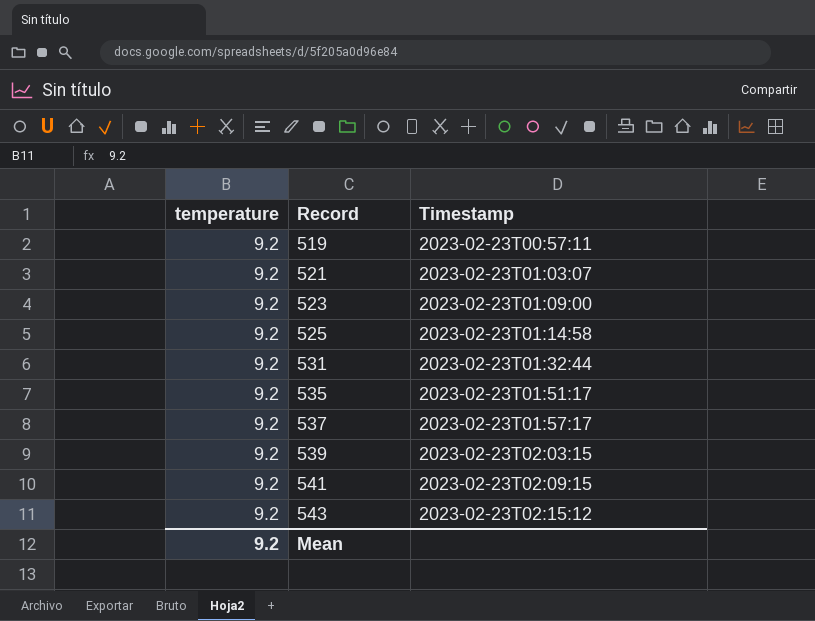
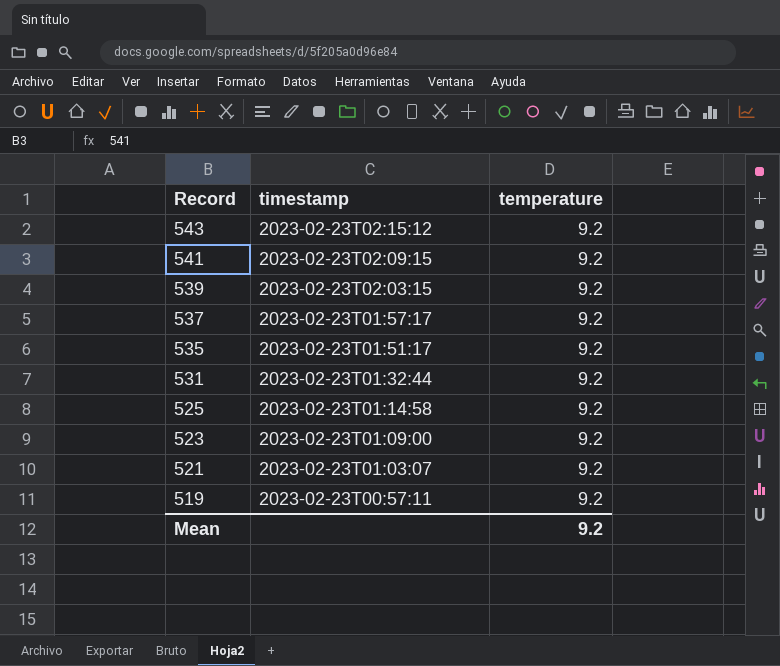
row order: Record ascending -> Record descending
column name: Timestamp -> timestamp
column temperature | position: 1 -> 3

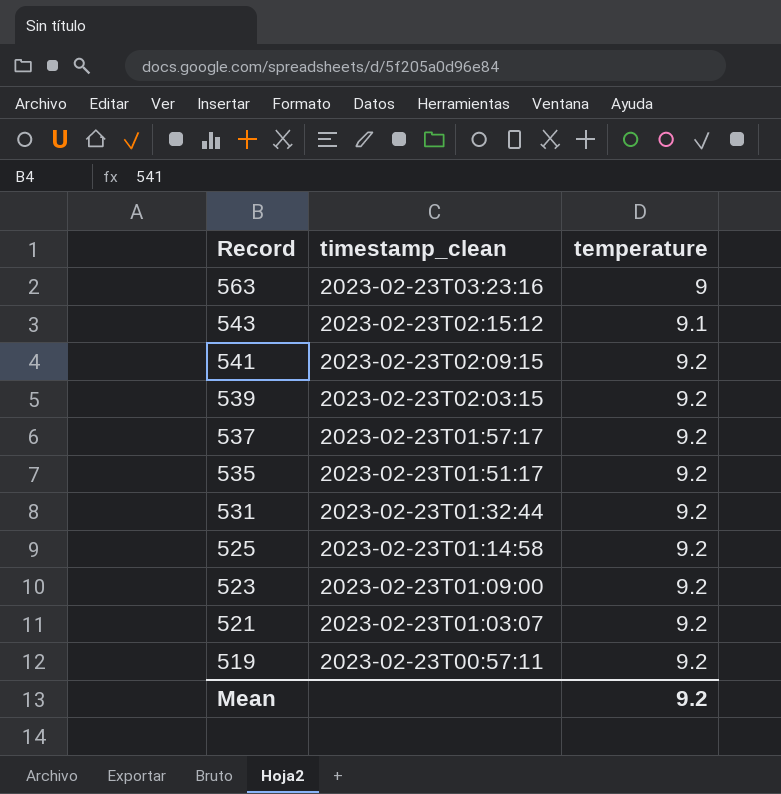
column name: timestamp -> timestamp_clean
row 563: none -> 2023-02-23T03:23:16 | 9
543 | temperature: 9.2 -> 9.1

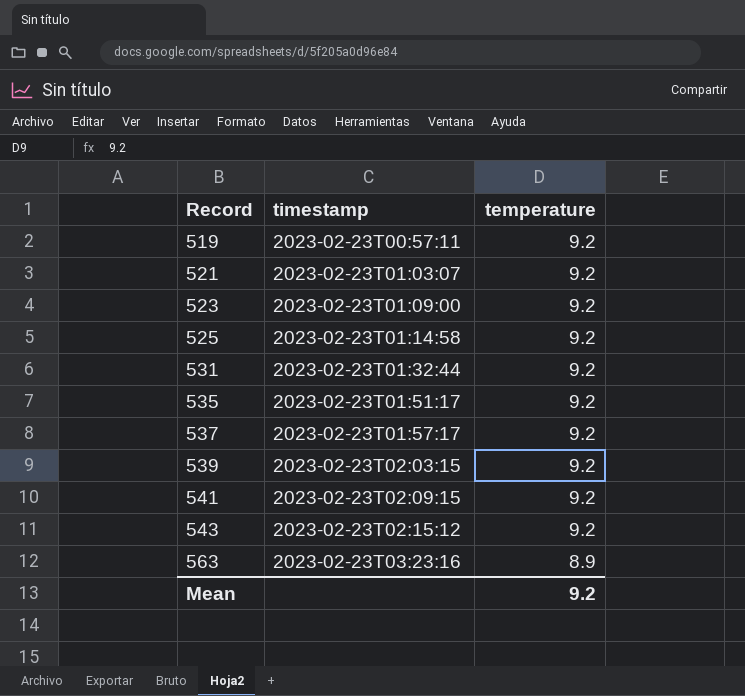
row order: Record descending -> Record ascending
column name: timestamp_clean -> timestamp
543 | temperature: 9.1 -> 9.2
563 | temperature: 9 -> 8.9

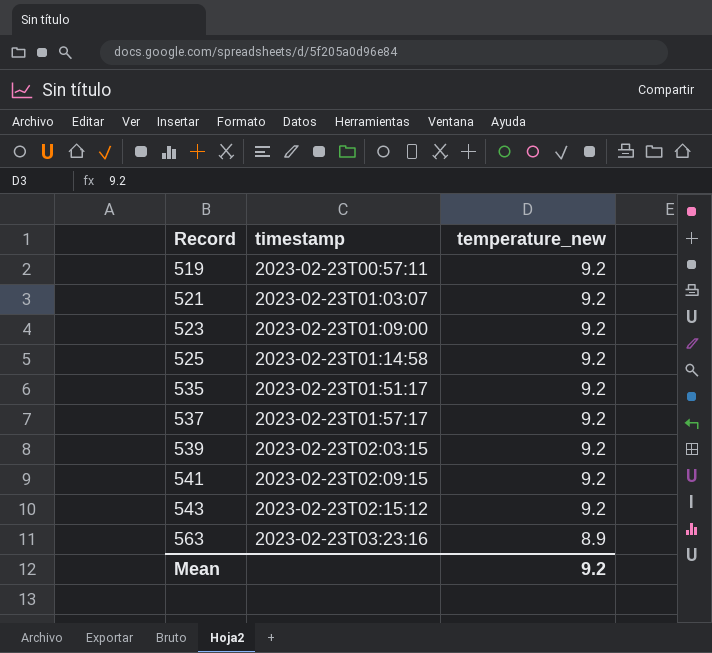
column name: temperature -> temperature_new
row 531: 2023-02-23T01:32:44 | 9.2 -> none

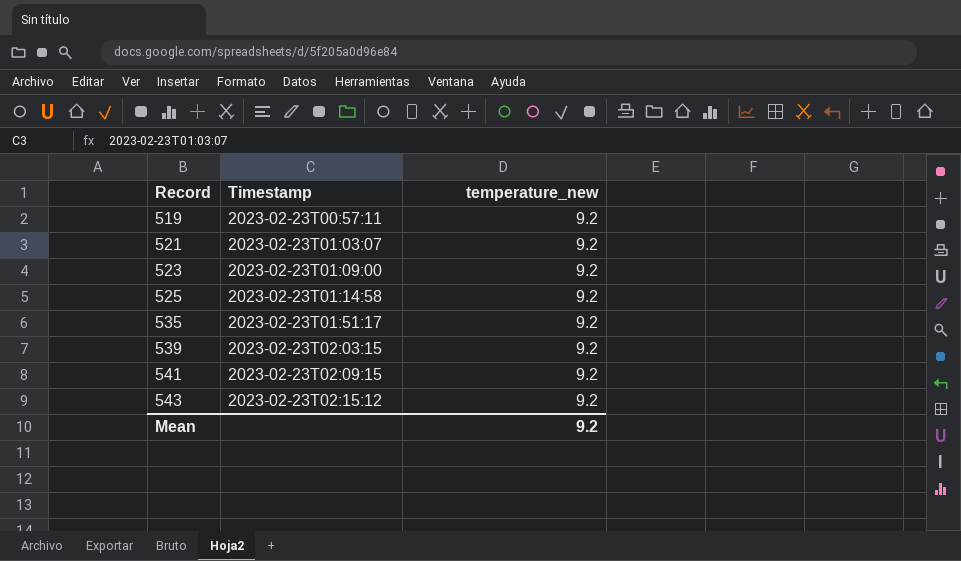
column name: timestamp -> Timestamp
row 537: 2023-02-23T01:57:17 | 9.2 -> none
row 563: 2023-02-23T03:23:16 | 8.9 -> none

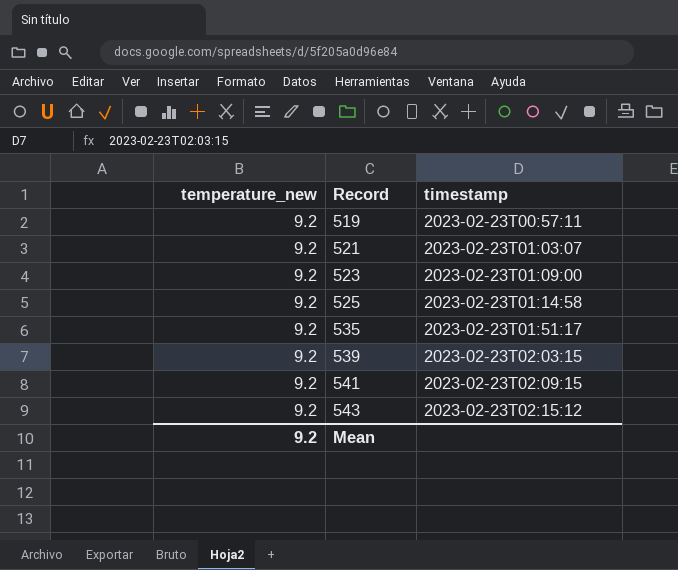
column temperature_new | position: 3 -> 1
column name: Timestamp -> timestamp

